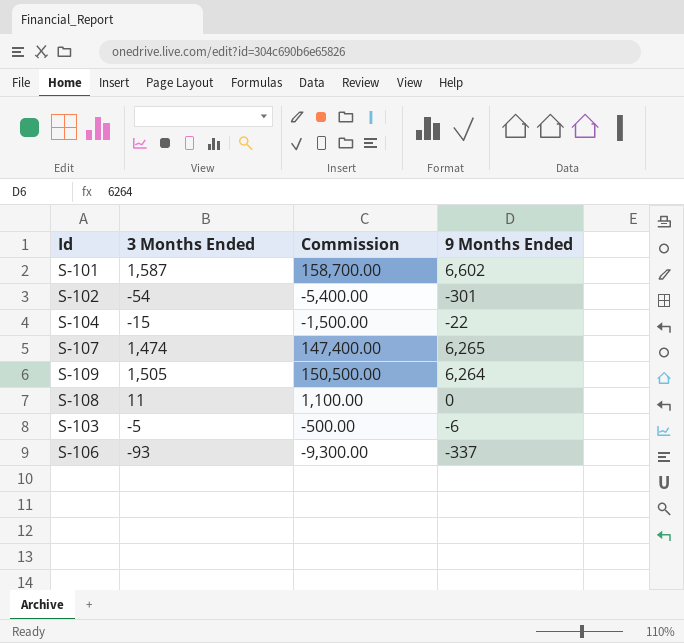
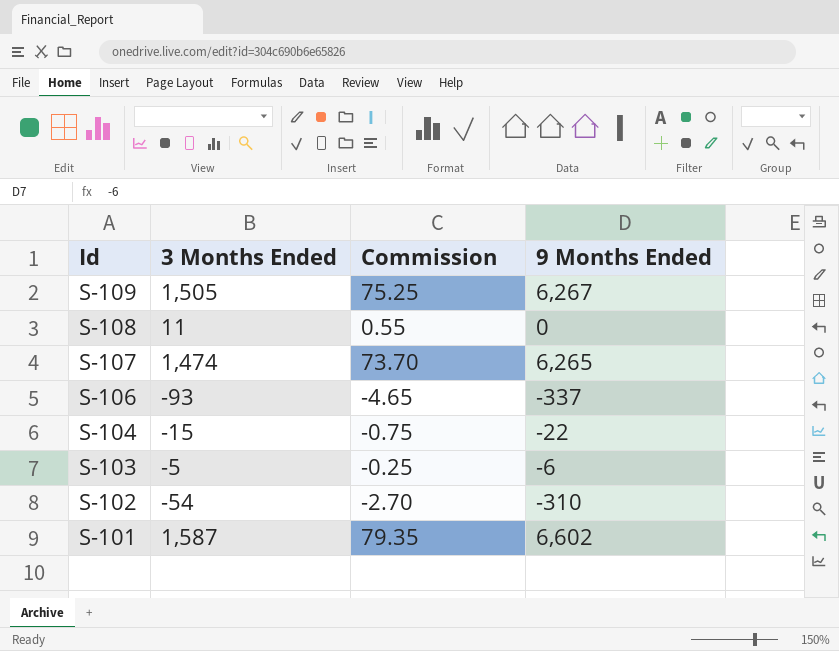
row order: none -> Id descending
column Commission | formula: [3 Months Ended] * 100 -> [3 Months Ended] * 0.05
S-109 | 9 Months Ended: 6,264 -> 6,267
S-102 | 9 Months Ended: -301 -> -310

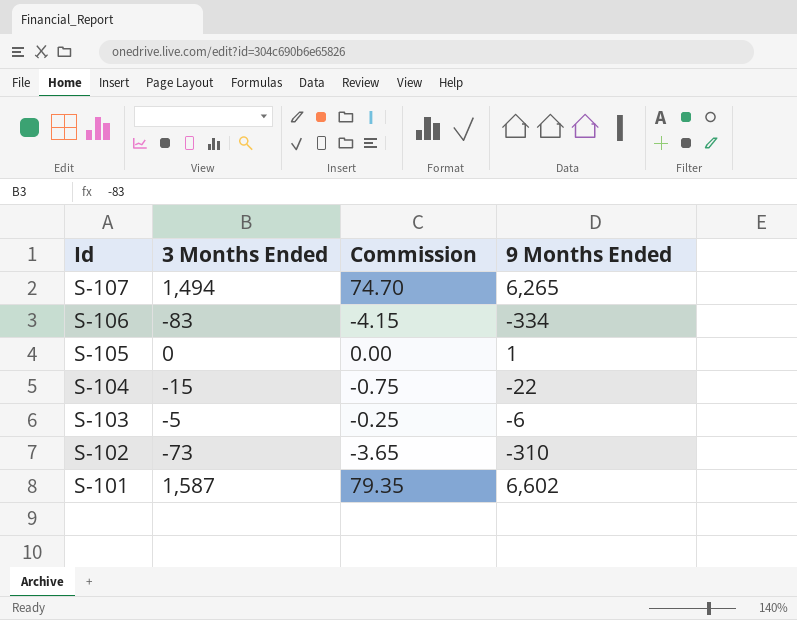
row S-109: 1,505 | 75.25 | 6,267 -> none
row S-108: 11 | 0.55 | 0 -> none
S-107 | 3 Months Ended: 1,474 -> 1,494
S-107 | Commission: 73.70 -> 74.70
S-106 | 3 Months Ended: -93 -> -83
S-106 | Commission: -4.65 -> -4.15
S-106 | 9 Months Ended: -337 -> -334
row S-105: none -> 0 | 0.00 | 1
S-102 | 3 Months Ended: -54 -> -73
S-102 | Commission: -2.70 -> -3.65

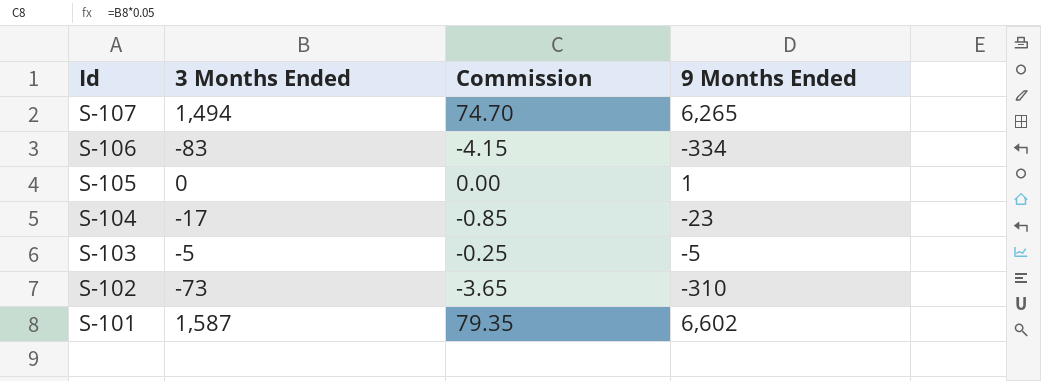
S-104 | 3 Months Ended: -15 -> -17
S-104 | Commission: -0.75 -> -0.85
S-104 | 9 Months Ended: -22 -> -23
S-103 | 9 Months Ended: -6 -> -5

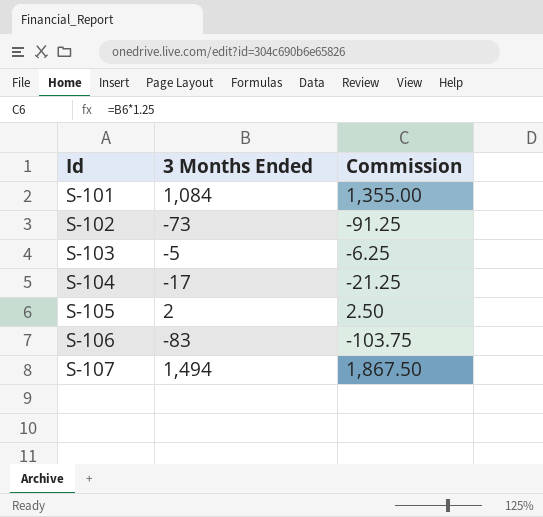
row order: Id descending -> Id ascending
column 9 Months Ended | position: 4 -> none
column Commission | formula: [3 Months Ended] * 0.05 -> [3 Months Ended] * 1.25
S-101 | 3 Months Ended: 1,587 -> 1,084
S-105 | 3 Months Ended: 0 -> 2

